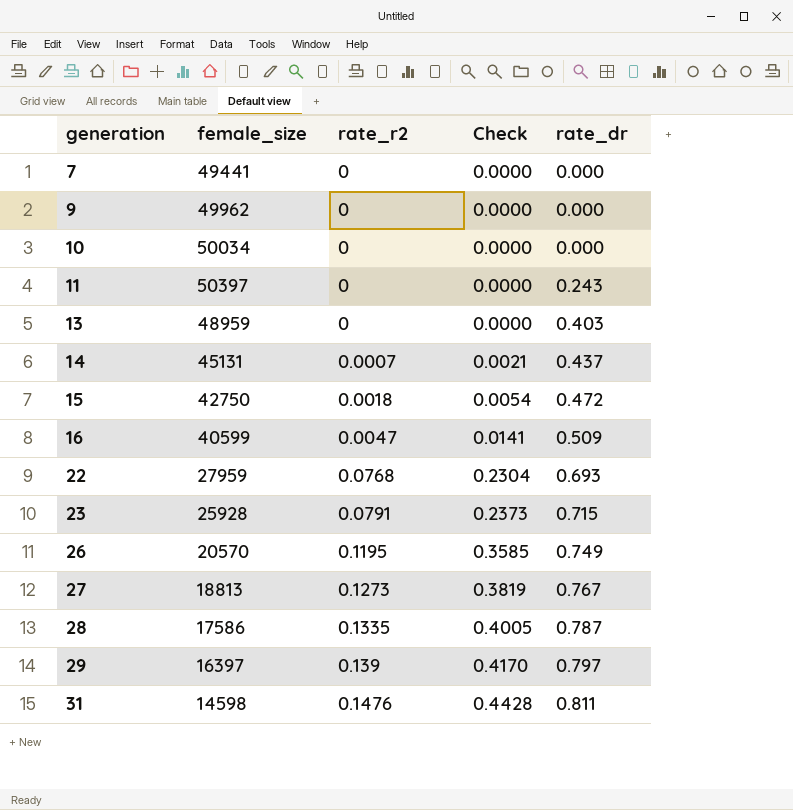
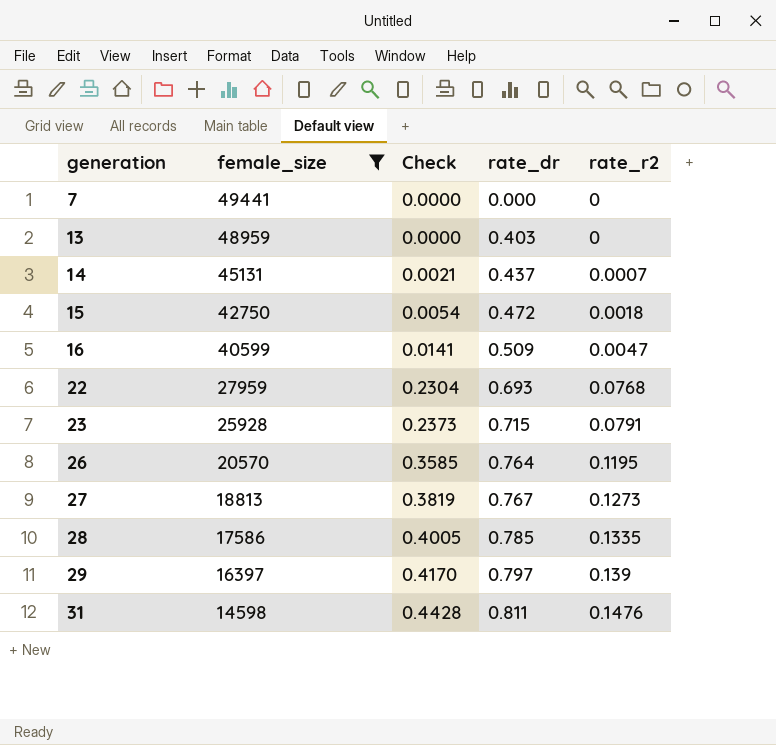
filter: none -> female_size <= 49441
column rate_r2 | position: 3 -> 5
26 | rate_dr: 0.749 -> 0.764
28 | rate_dr: 0.787 -> 0.785

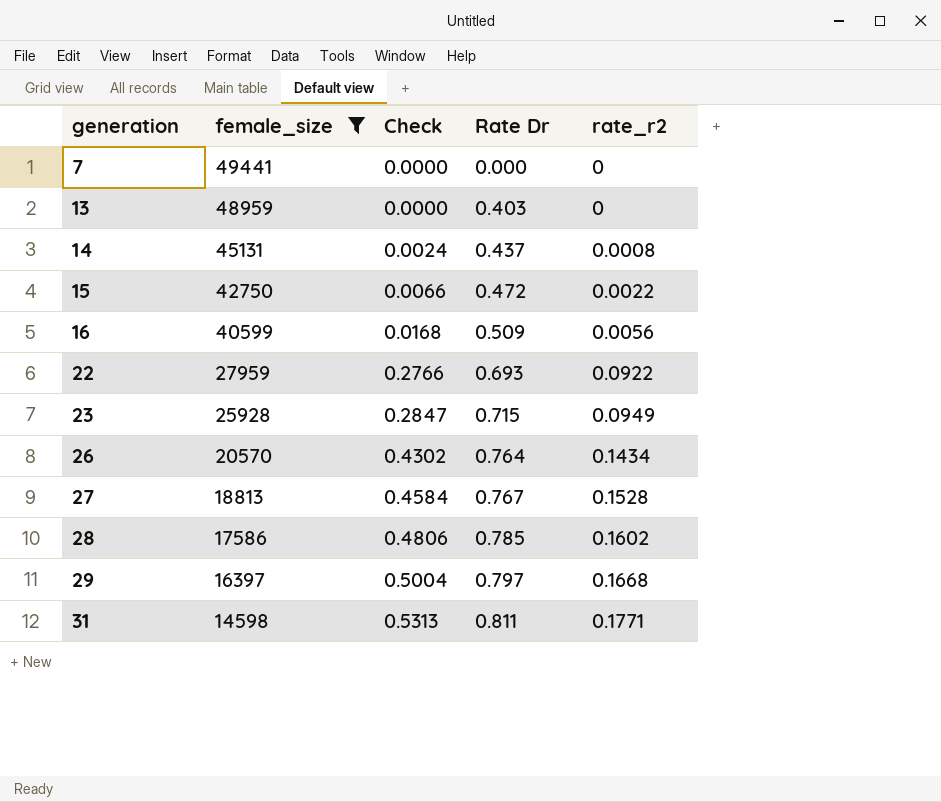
column name: rate_dr -> Rate Dr
14 | Check: 0.0021 -> 0.0024
14 | rate_r2: 0.0007 -> 0.0008
15 | Check: 0.0054 -> 0.0066
15 | rate_r2: 0.0018 -> 0.0022
16 | Check: 0.0141 -> 0.0168
16 | rate_r2: 0.0047 -> 0.0056
22 | Check: 0.2304 -> 0.2766
22 | rate_r2: 0.0768 -> 0.0922
23 | Check: 0.2373 -> 0.2847
23 | rate_r2: 0.0791 -> 0.0949
26 | Check: 0.3585 -> 0.4302
26 | rate_r2: 0.1195 -> 0.1434
27 | Check: 0.3819 -> 0.4584
27 | rate_r2: 0.1273 -> 0.1528
28 | Check: 0.4005 -> 0.4806
28 | rate_r2: 0.1335 -> 0.1602
29 | Check: 0.4170 -> 0.5004
29 | rate_r2: 0.139 -> 0.1668
31 | Check: 0.4428 -> 0.5313
31 | rate_r2: 0.1476 -> 0.1771

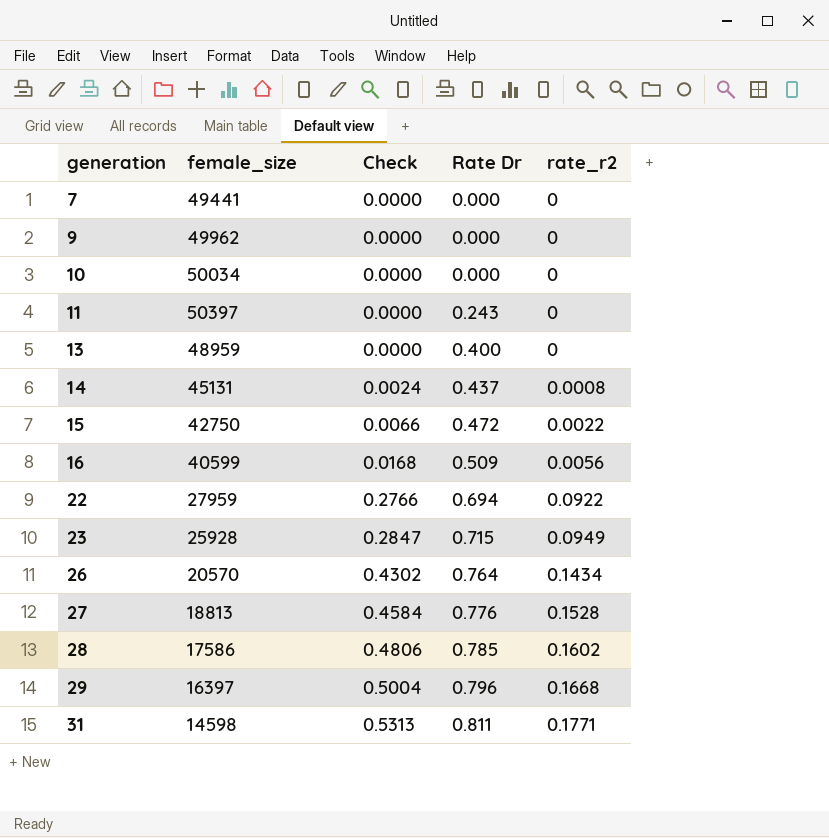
filter: female_size <= 49441 -> none
13 | Rate Dr: 0.403 -> 0.400
22 | Rate Dr: 0.693 -> 0.694
27 | Rate Dr: 0.767 -> 0.776
29 | Rate Dr: 0.797 -> 0.796

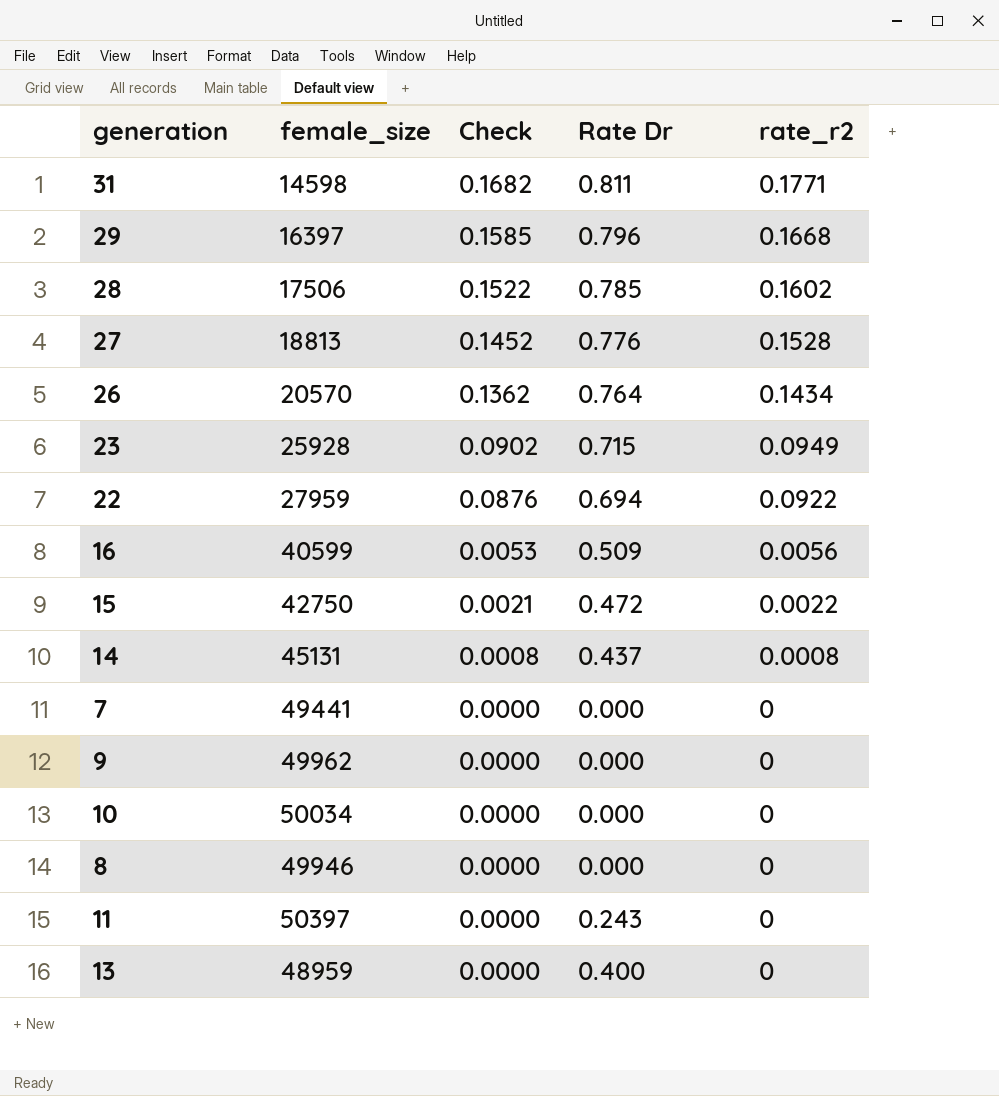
row order: generation ascending -> Check descending
column Check | formula: [rate_r2] * 3 -> [rate_r2] * 0.95
28 | female_size: 17586 -> 17506
row 8: none -> 49946 | 0.0000 | 0.000 | 0

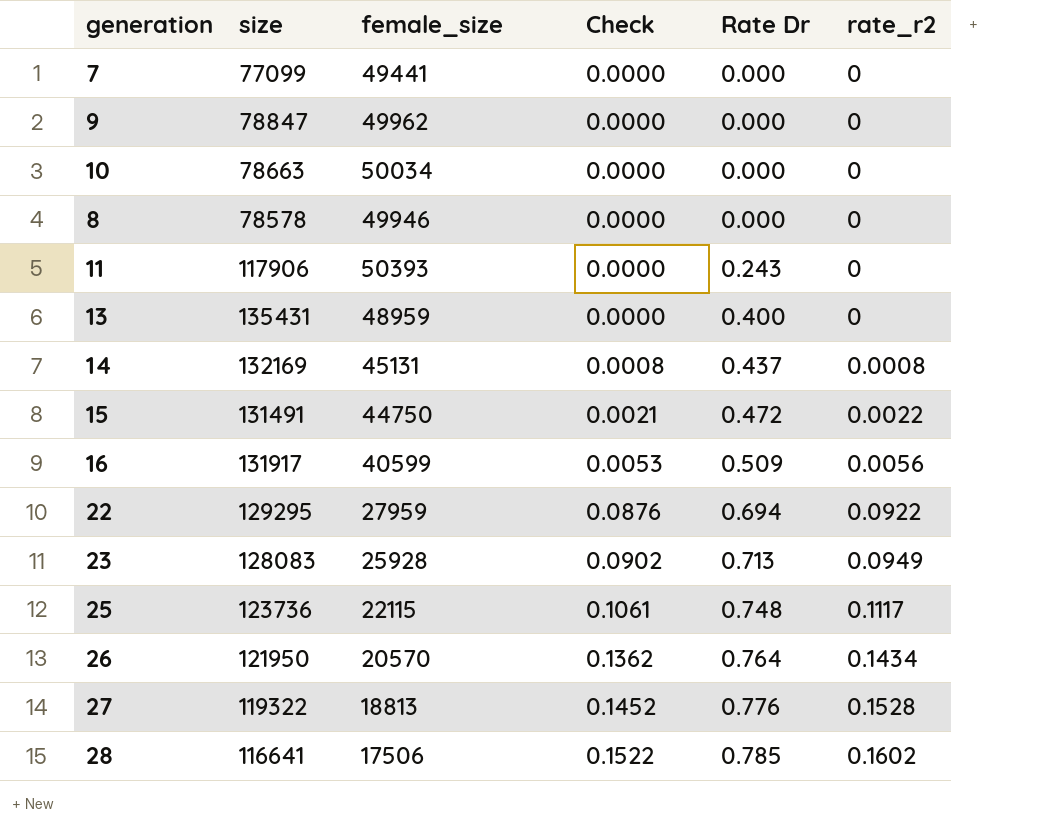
row order: Check descending -> Check ascending
column size | position: none -> 2
row 31: 14598 | 0.1682 | 0.811 | 0.1771 -> none
row 29: 16397 | 0.1585 | 0.796 | 0.1668 -> none
11 | female_size: 50397 -> 50393
15 | female_size: 42750 -> 44750
23 | Rate Dr: 0.715 -> 0.713
row 25: none -> 123736 | 22115 | 0.1061 | 0.748 | 0.1117

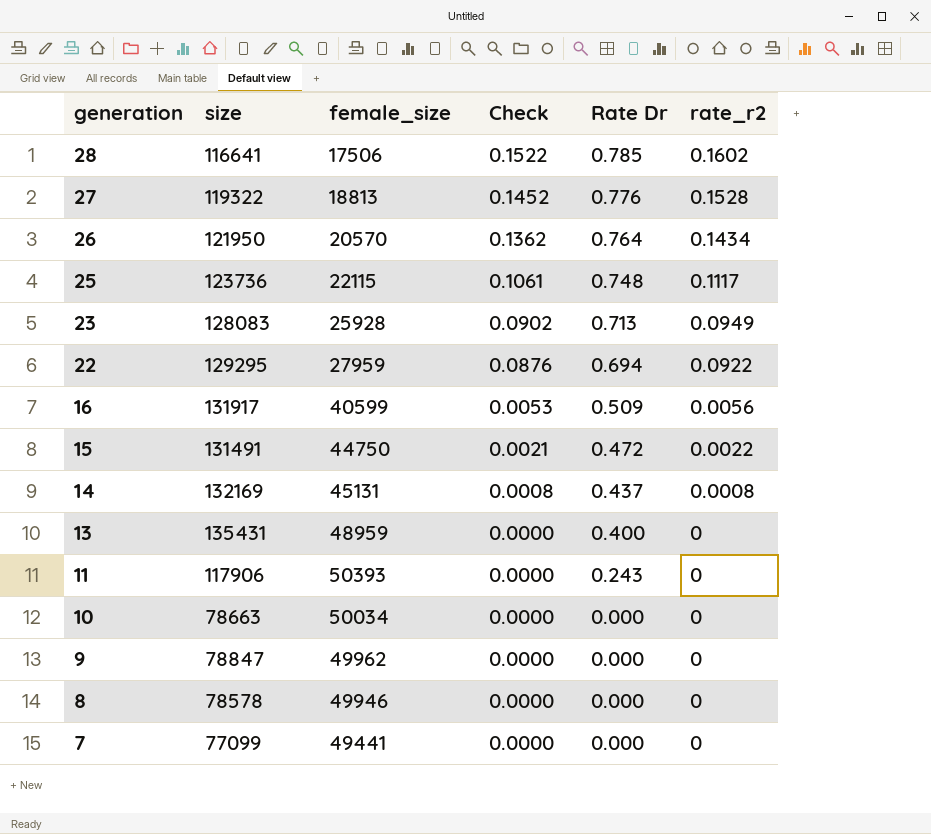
row order: Check ascending -> generation descending

